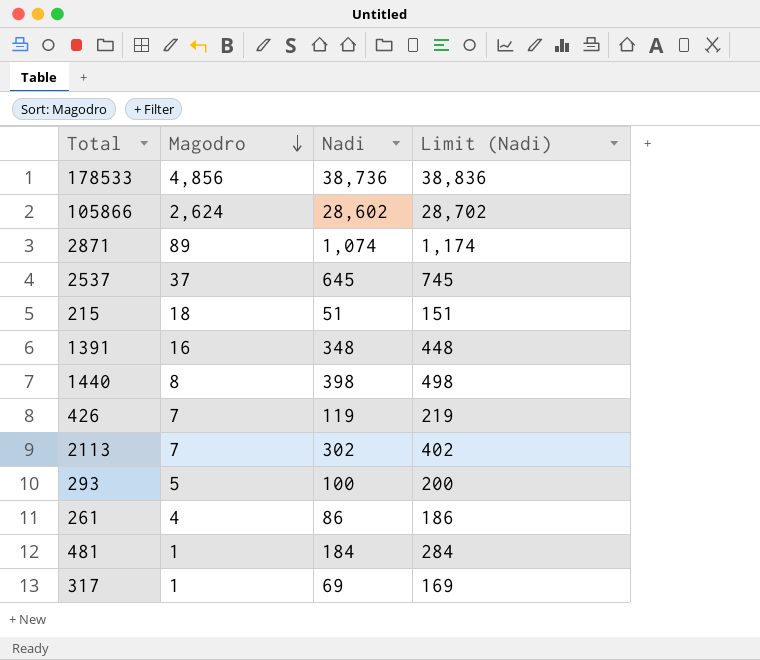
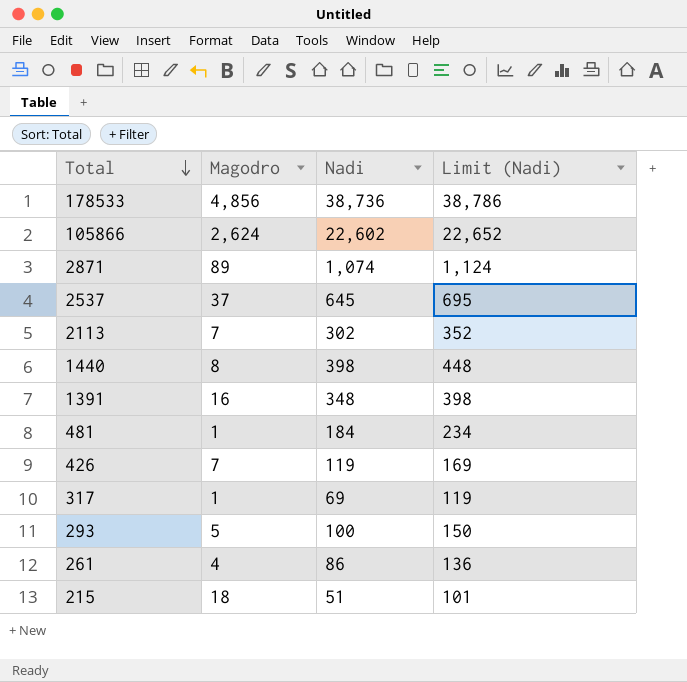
row order: Magodro descending -> Total descending
column Limit (Nadi) | formula: [Nadi] + 100 -> [Nadi] + 50
105866 | Nadi: 28,602 -> 22,602

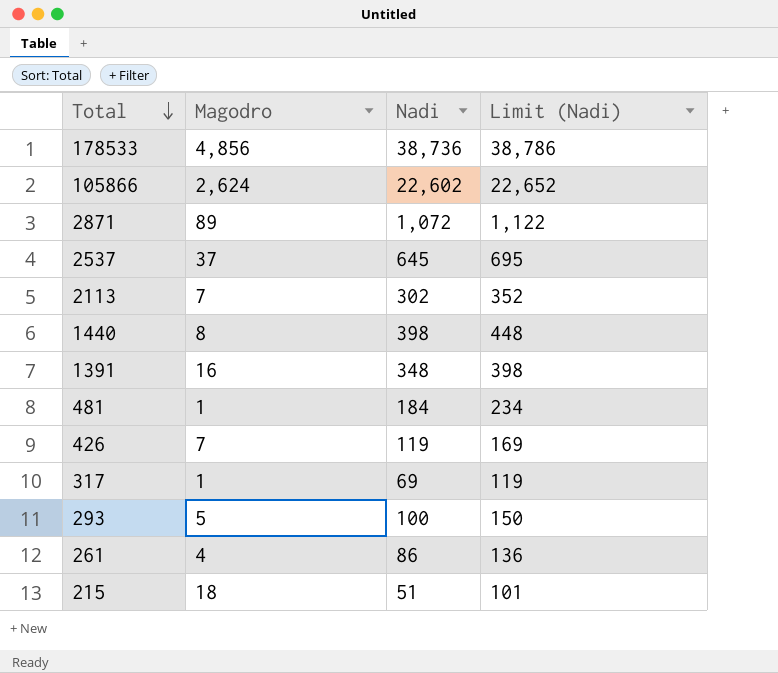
2871 | Nadi: 1,074 -> 1,072
2871 | Limit (Nadi): 1,124 -> 1,122

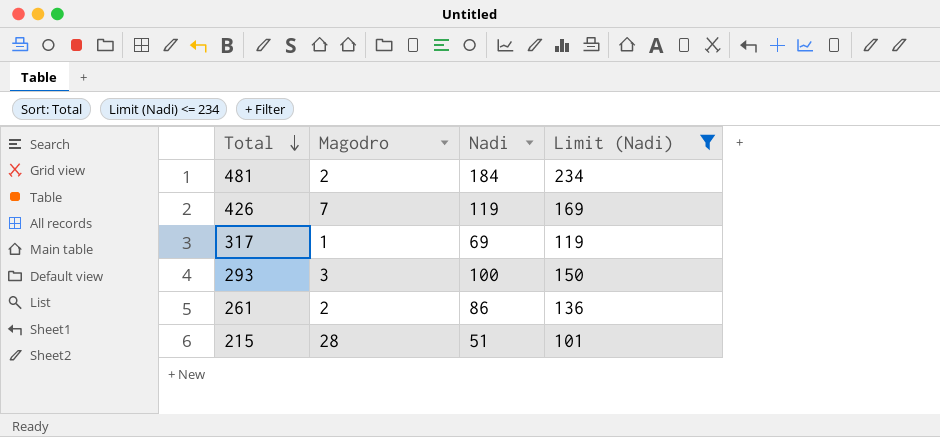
filter: none -> Limit (Nadi) <= 234
481 | Magodro: 1 -> 2
293 | Magodro: 5 -> 3
261 | Magodro: 4 -> 2
215 | Magodro: 18 -> 28

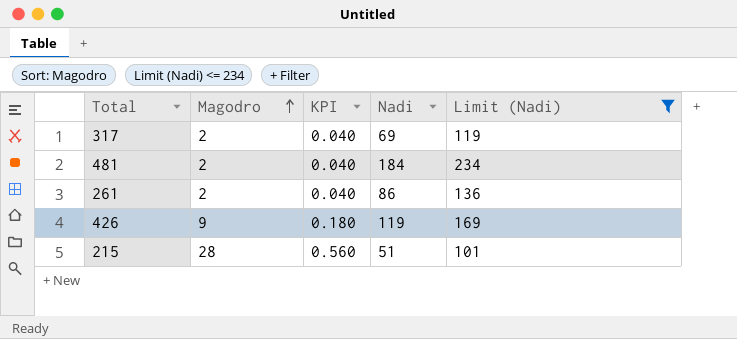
row order: Total descending -> Magodro ascending
column KPI | formula: none -> [Magodro] * 0.02
row 293: 3 | 100 | 150 -> none
317 | Magodro: 1 -> 2
426 | Magodro: 7 -> 9

